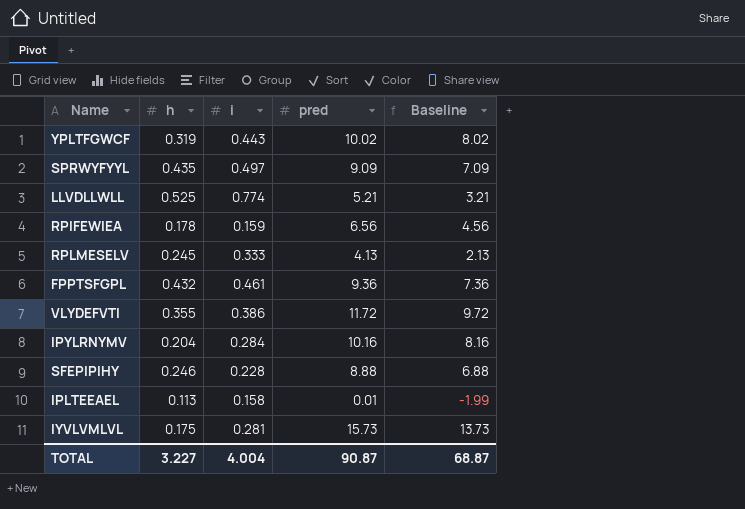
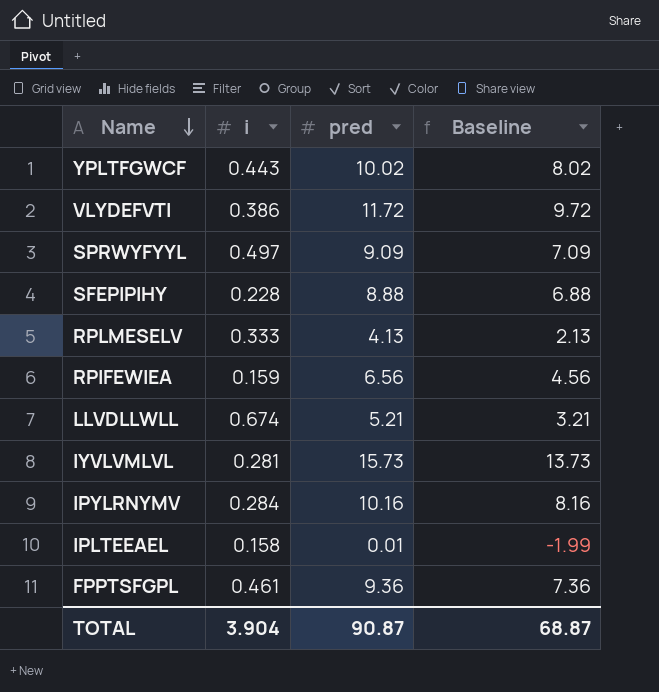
row order: none -> Name descending
column h | position: 2 -> none
LLVDLLWLL | i: 0.774 -> 0.674
TOTAL | i: 4.004 -> 3.904

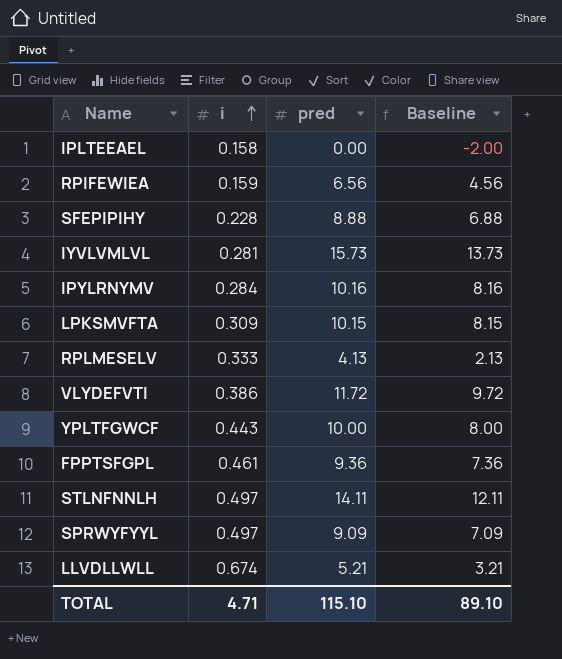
row order: Name descending -> i ascending
IPLTEEAEL | pred: 0.01 -> 0.00
IPLTEEAEL | Baseline: -1.99 -> -2.00
row LPKSMVFTA: none -> 0.309 | 10.15 | 8.15
YPLTFGWCF | pred: 10.02 -> 10.00
YPLTFGWCF | Baseline: 8.02 -> 8.00
row STLNFNNLH: none -> 0.497 | 14.11 | 12.11
TOTAL | i: 3.904 -> 4.71
TOTAL | pred: 90.87 -> 115.10
TOTAL | Baseline: 68.87 -> 89.10

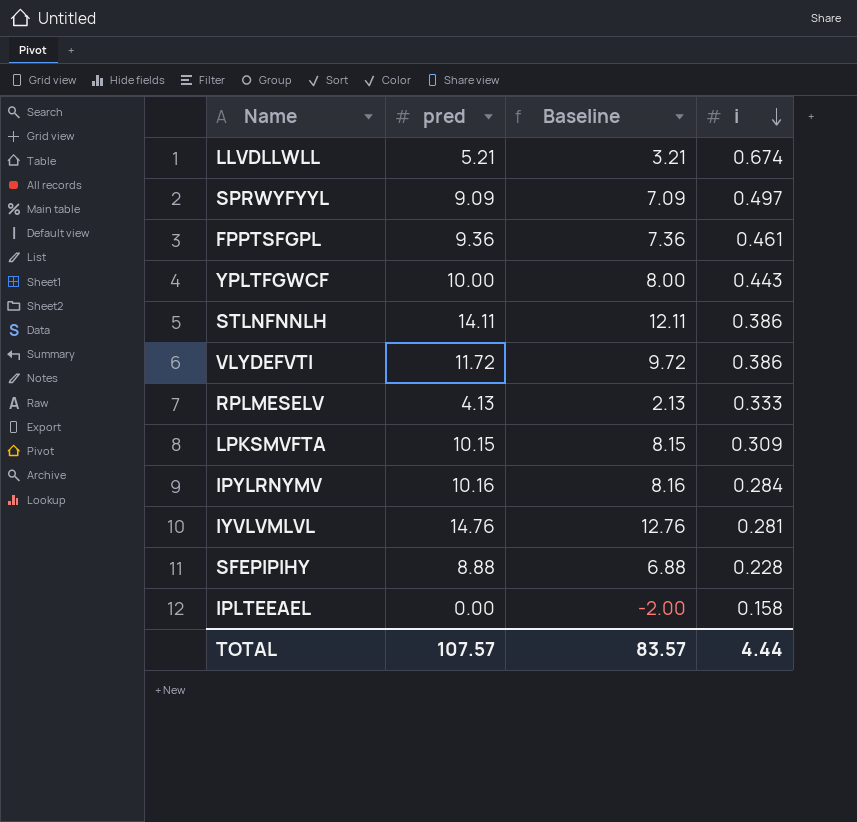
row order: i ascending -> i descending
column i | position: 2 -> 4
row RPIFEWIEA: 0.159 | 6.56 | 4.56 -> none
STLNFNNLH | i: 0.497 -> 0.386
IYVLVMLVL | pred: 15.73 -> 14.76
IYVLVMLVL | Baseline: 13.73 -> 12.76
TOTAL | pred: 115.10 -> 107.57
TOTAL | Baseline: 89.10 -> 83.57
TOTAL | i: 4.71 -> 4.44

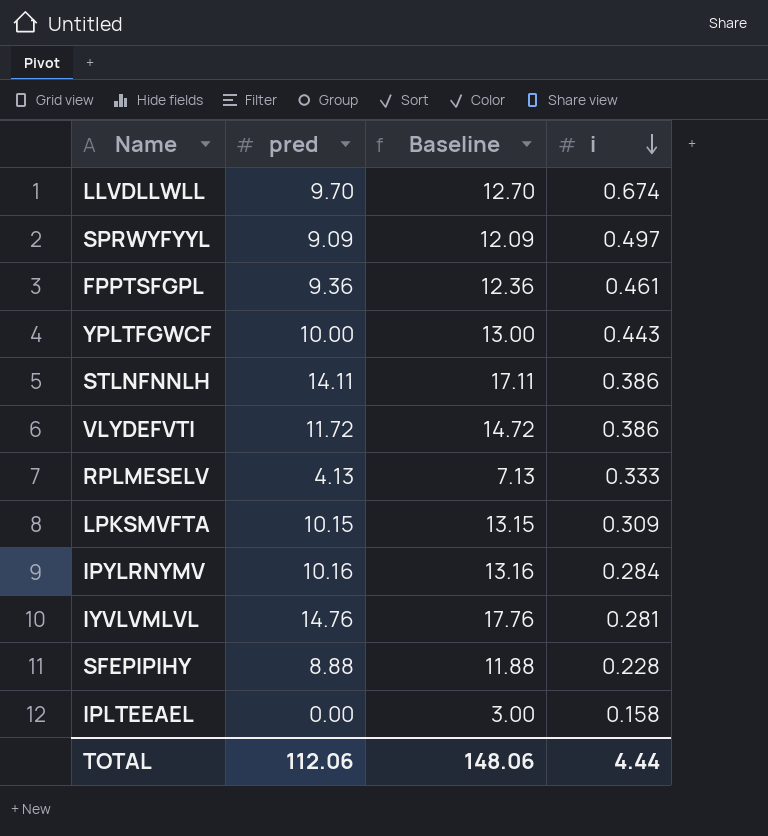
column Baseline | formula: [pred] - 2 -> [pred] + 3
LLVDLLWLL | pred: 5.21 -> 9.70
TOTAL | pred: 107.57 -> 112.06
TOTAL | Baseline: 83.57 -> 148.06

